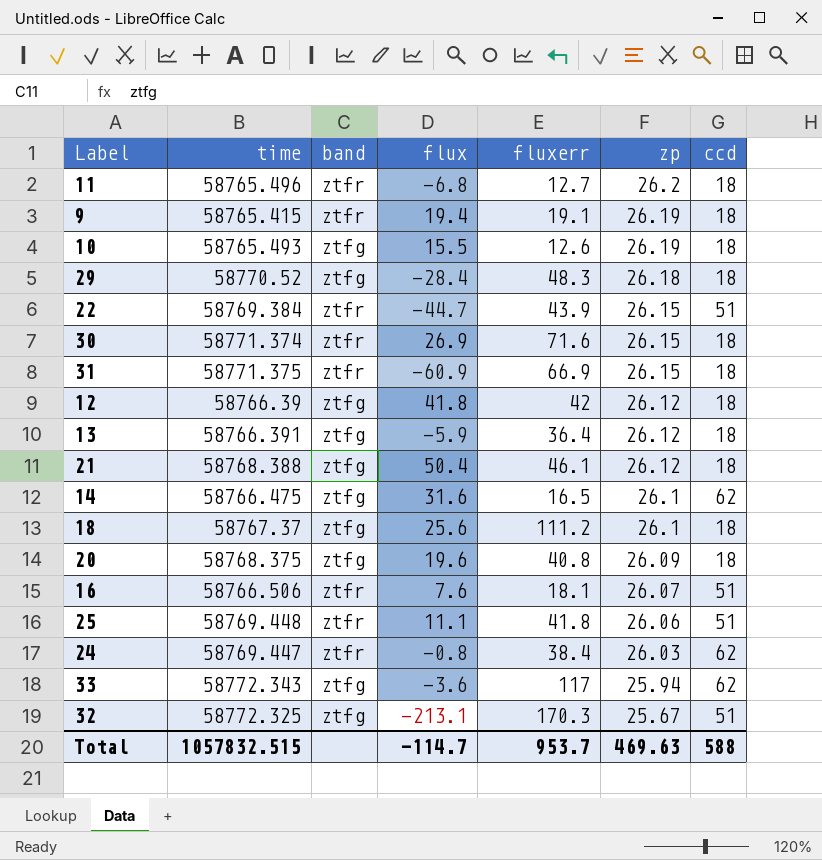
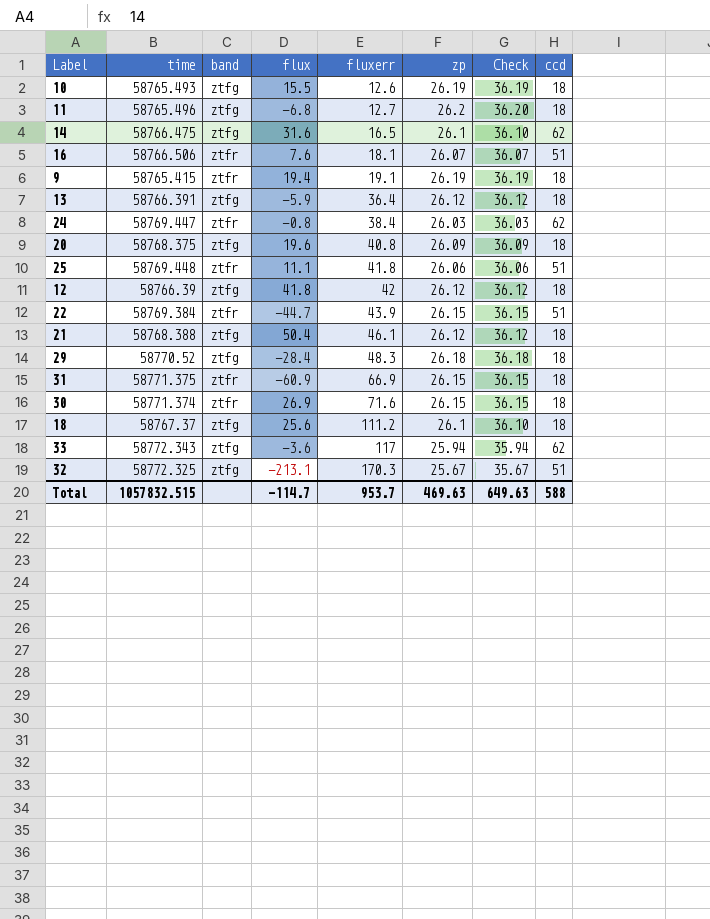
row order: zp descending -> fluxerr ascending
column Check | formula: none -> [zp] + 10
11 | band: ztfr -> ztfg

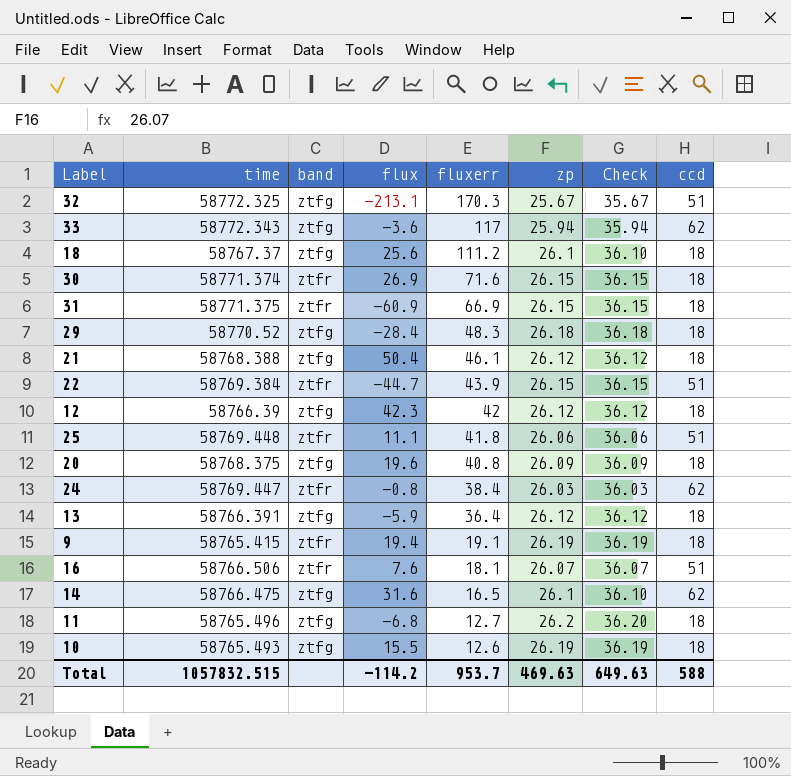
row order: fluxerr ascending -> fluxerr descending
12 | flux: 41.8 -> 42.3
Total | flux: -114.7 -> -114.2

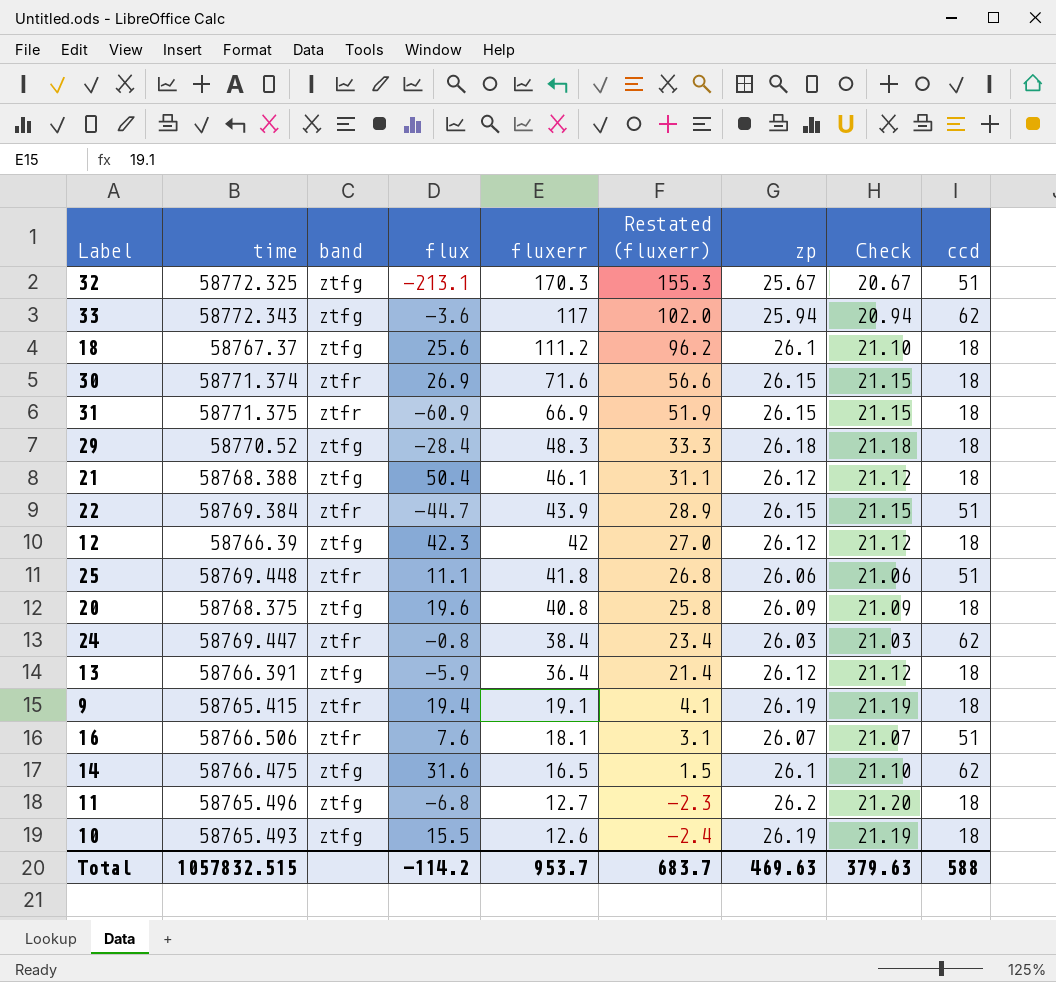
column Restated (fluxerr) | formula: none -> [fluxerr] - 15
column Check | formula: [zp] + 10 -> [zp] - 5
Total | Check: 649.63 -> 379.63

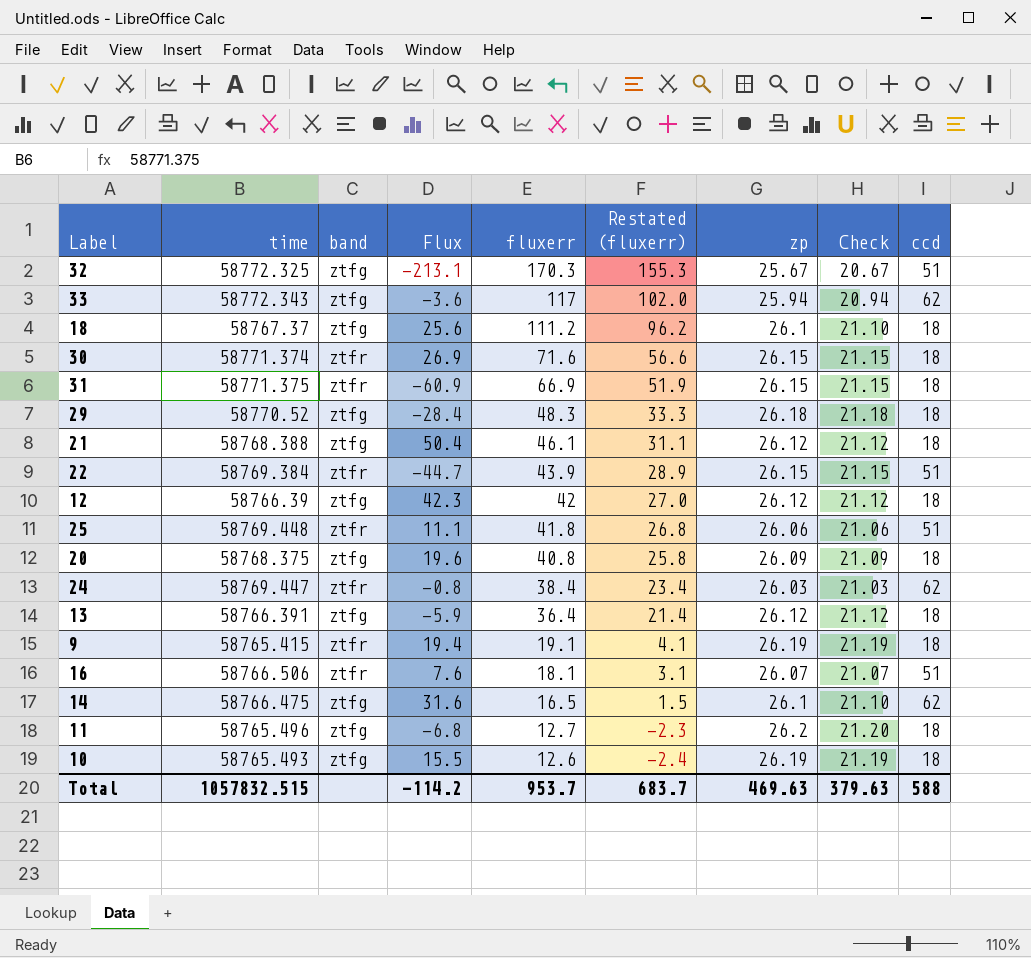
column name: flux -> Flux

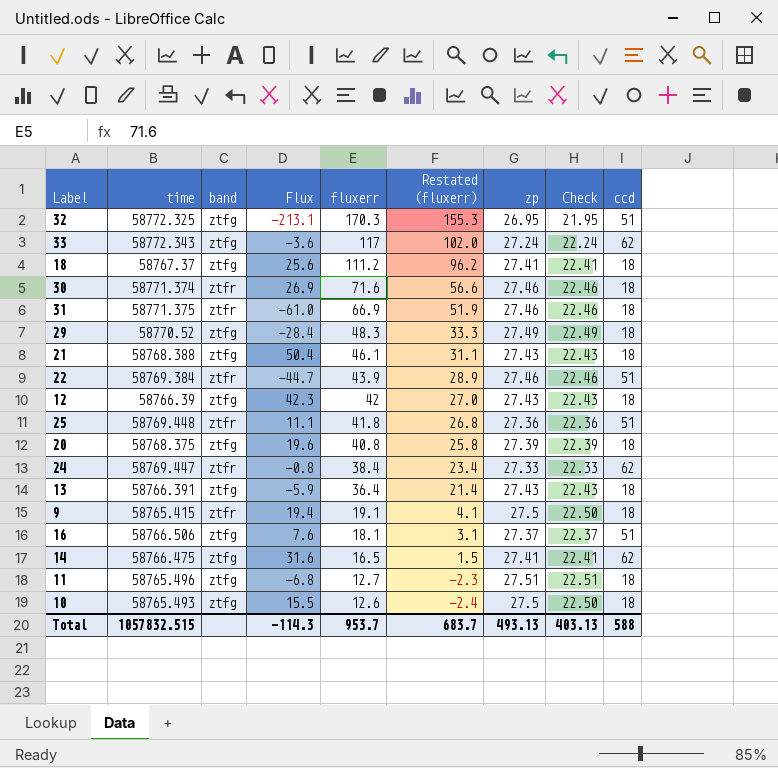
32 | zp: 25.67 -> 26.95
32 | Check: 20.67 -> 21.95
33 | zp: 25.94 -> 27.24
33 | Check: 20.94 -> 22.24
18 | zp: 26.1 -> 27.41
18 | Check: 21.10 -> 22.41
30 | zp: 26.15 -> 27.46
30 | Check: 21.15 -> 22.46
31 | Flux: -60.9 -> -61.0
31 | zp: 26.15 -> 27.46
31 | Check: 21.15 -> 22.46
29 | zp: 26.18 -> 27.49
29 | Check: 21.18 -> 22.49
21 | zp: 26.12 -> 27.43
21 | Check: 21.12 -> 22.43
22 | zp: 26.15 -> 27.46
22 | Check: 21.15 -> 22.46
12 | zp: 26.12 -> 27.43
12 | Check: 21.12 -> 22.43
25 | zp: 26.06 -> 27.36
25 | Check: 21.06 -> 22.36
20 | zp: 26.09 -> 27.39
20 | Check: 21.09 -> 22.39
24 | zp: 26.03 -> 27.33
24 | Check: 21.03 -> 22.33
13 | zp: 26.12 -> 27.43
13 | Check: 21.12 -> 22.43
9 | zp: 26.19 -> 27.5
9 | Check: 21.19 -> 22.50
16 | band: ztfr -> ztfg
16 | zp: 26.07 -> 27.37
16 | Check: 21.07 -> 22.37
14 | zp: 26.1 -> 27.41
14 | Check: 21.10 -> 22.41
11 | zp: 26.2 -> 27.51
11 | Check: 21.20 -> 22.51
10 | zp: 26.19 -> 27.5
10 | Check: 21.19 -> 22.50
Total | Flux: -114.2 -> -114.3
Total | zp: 469.63 -> 493.13
Total | Check: 379.63 -> 403.13

